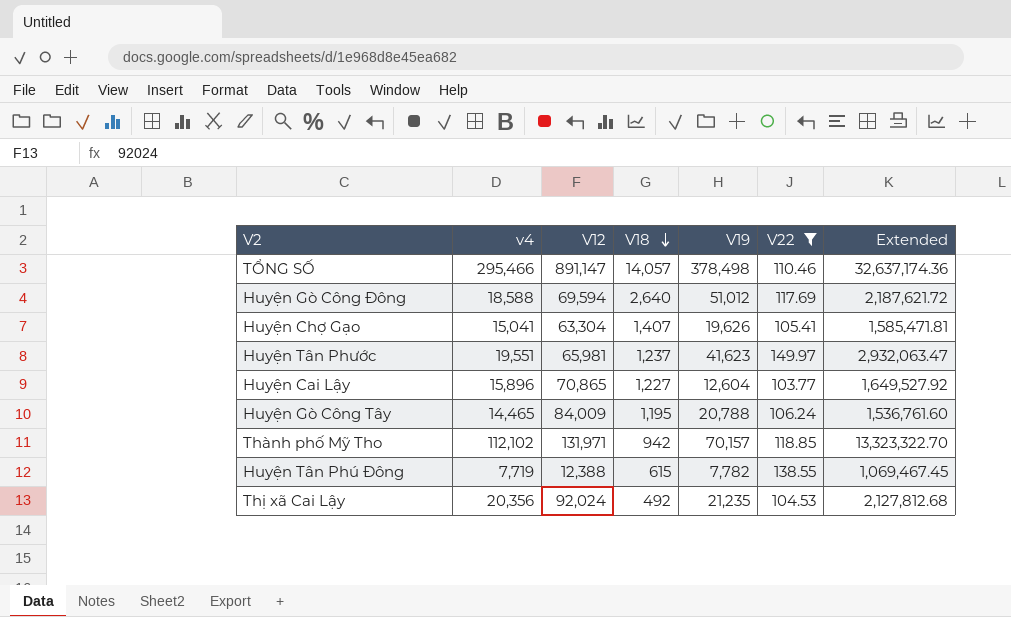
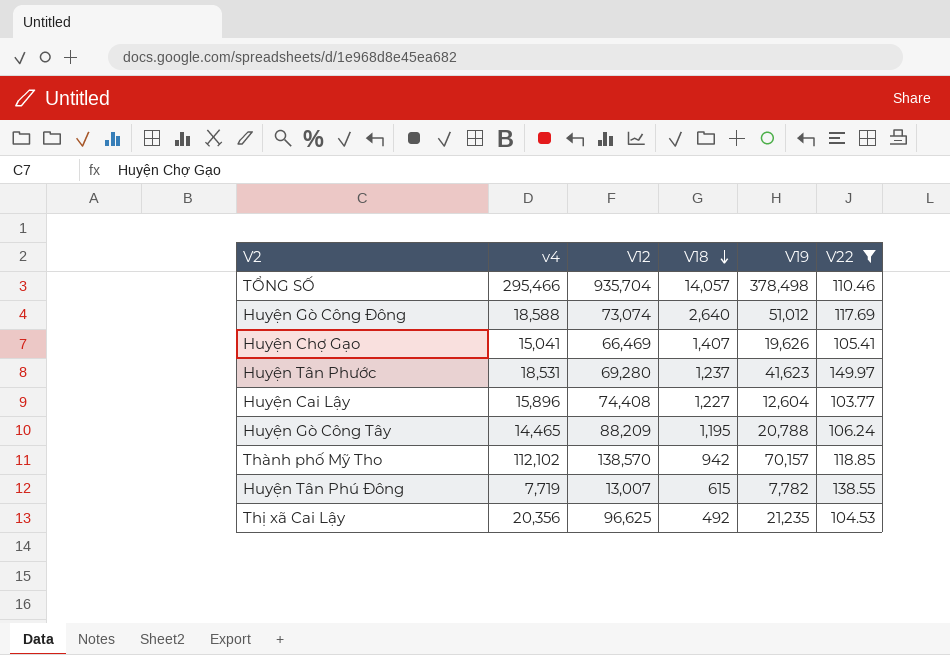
column Extended | formula: [v4] * [V22] -> none
TỔNG SỐ | V12: 891,147 -> 935,704
Huyện Gò Công Đông | V12: 69,594 -> 73,074
Huyện Chợ Gạo | V12: 63,304 -> 66,469
Huyện Tân Phước | v4: 19,551 -> 18,531
Huyện Tân Phước | V12: 65,981 -> 69,280
Huyện Cai Lậy | V12: 70,865 -> 74,408
Huyện Gò Công Tây | V12: 84,009 -> 88,209
Thành phố Mỹ Tho | V12: 131,971 -> 138,570
Huyện Tân Phú Đông | V12: 12,388 -> 13,007
Thị xã Cai Lậy | V12: 92,024 -> 96,625

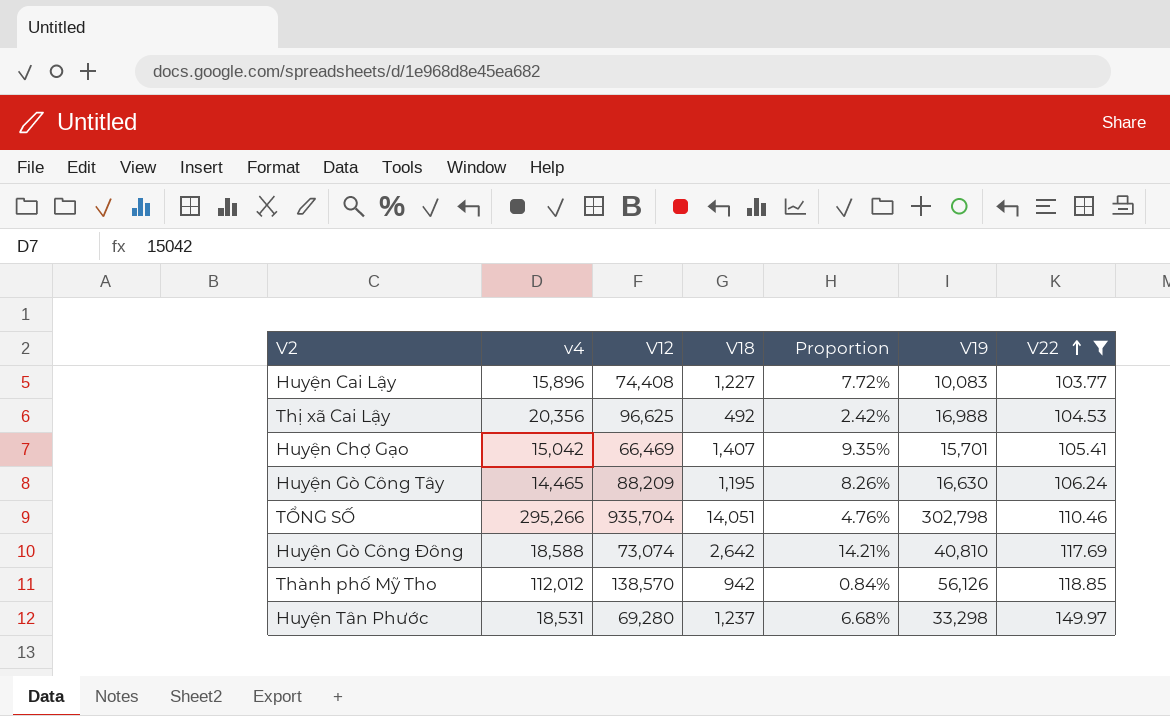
row order: V18 descending -> V22 ascending
column Proportion | formula: none -> [V18] / [v4]
row Huyện Tân Phú Đông: 7,719 | 13,007 | 615 | 7,782 | 138.55 -> none
Huyện Cai Lậy | V19: 12,604 -> 10,083
Thị xã Cai Lậy | V19: 21,235 -> 16,988
Huyện Chợ Gạo | v4: 15,041 -> 15,042
Huyện Chợ Gạo | V19: 19,626 -> 15,701
Huyện Gò Công Tây | V19: 20,788 -> 16,630
TỔNG SỐ | v4: 295,466 -> 295,266
TỔNG SỐ | V18: 14,057 -> 14,051
TỔNG SỐ | V19: 378,498 -> 302,798
Huyện Gò Công Đông | V18: 2,640 -> 2,642
Huyện Gò Công Đông | V19: 51,012 -> 40,810
Thành phố Mỹ Tho | v4: 112,102 -> 112,012
Thành phố Mỹ Tho | V19: 70,157 -> 56,126
Huyện Tân Phước | V19: 41,623 -> 33,298

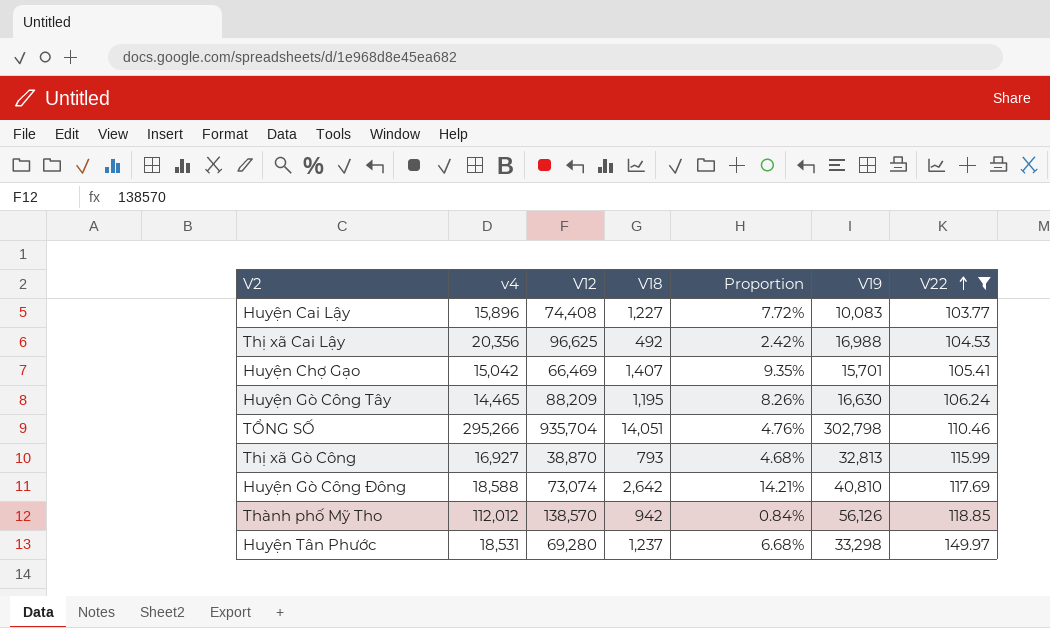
row Thị xã Gò Công: none -> 16,927 | 38,870 | 793 | 4.68% | 32,813 | 115.99

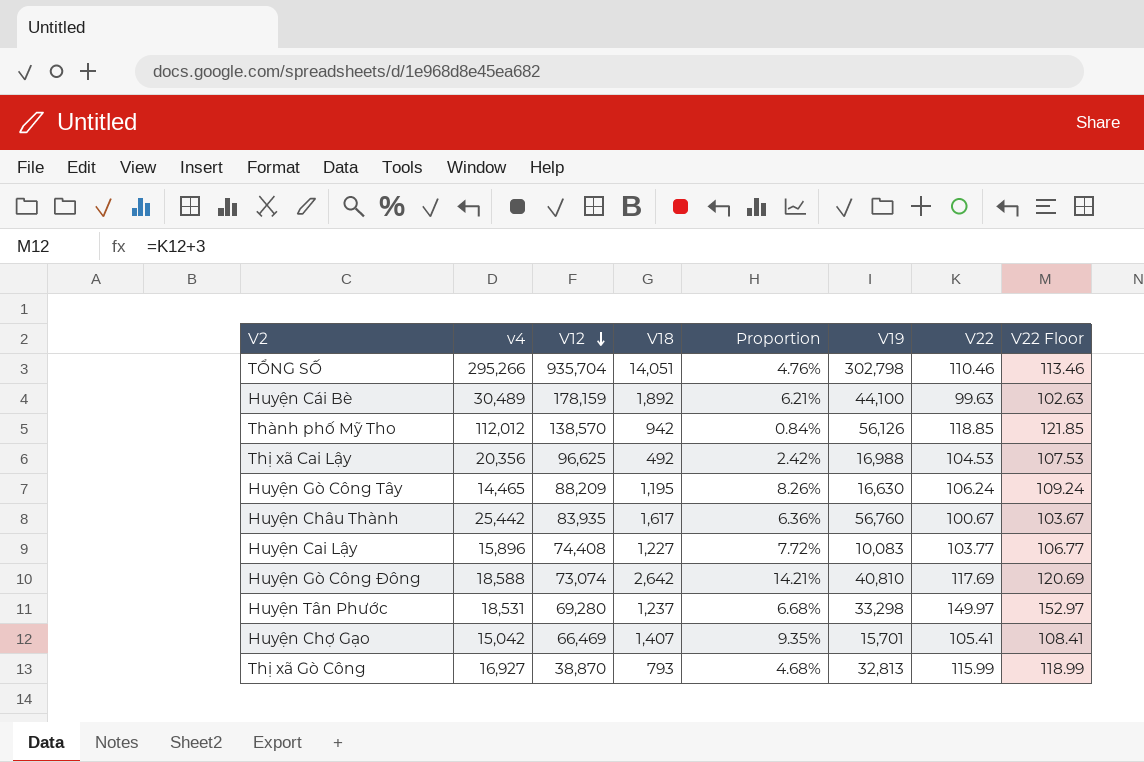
filter: V22 >= 103.77 -> none
row order: V22 ascending -> V12 descending
column V22 Floor | formula: none -> [V22] + 3

